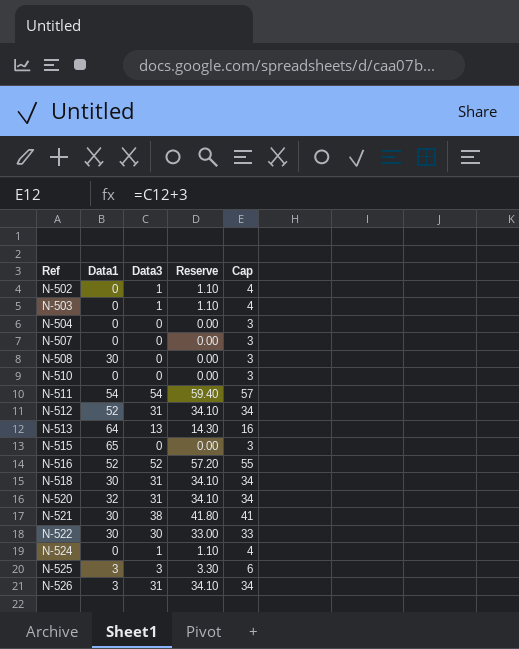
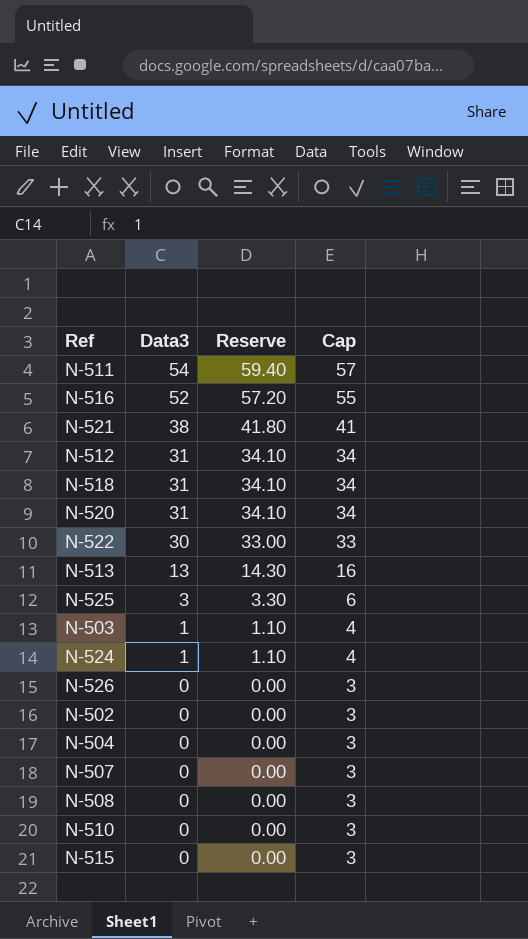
row order: Ref ascending -> Data3 descending
column Data1 | position: 2 -> none
N-526 | Data3: 31 -> 0
N-526 | Reserve: 34.10 -> 0.00
N-526 | Cap: 34 -> 3
N-502 | Data3: 1 -> 0
N-502 | Reserve: 1.10 -> 0.00
N-502 | Cap: 4 -> 3

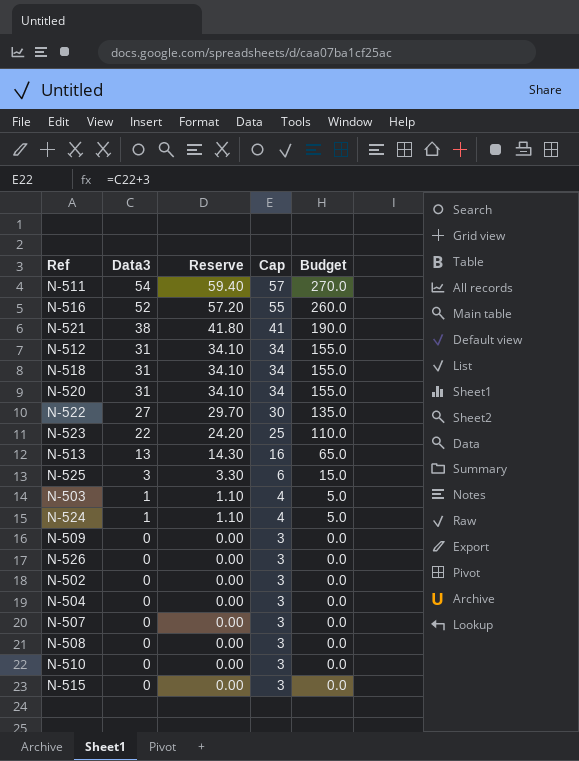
column Budget | formula: none -> [Data3] * 5
N-522 | Data3: 30 -> 27
N-522 | Reserve: 33.00 -> 29.70
N-522 | Cap: 33 -> 30
row N-523: none -> 22 | 24.20 | 25 | 110.0
row N-509: none -> 0 | 0.00 | 3 | 0.0

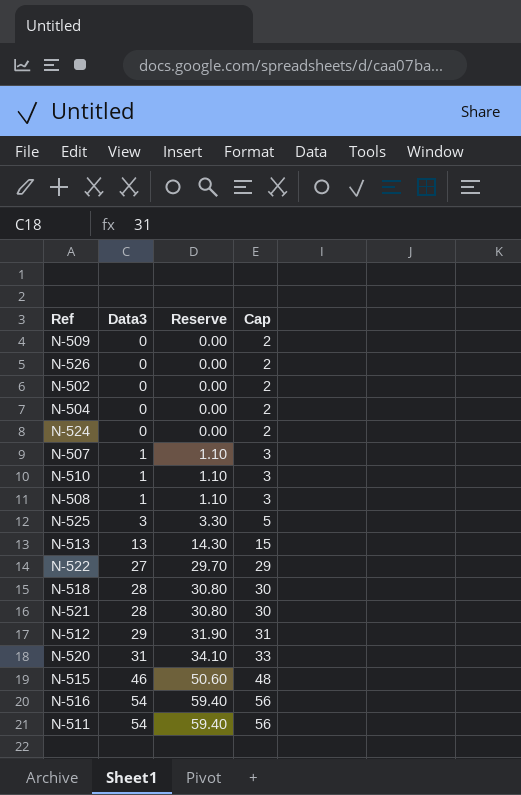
row order: Data3 descending -> Data3 ascending
column Budget | formula: [Data3] * 5 -> none
column Cap | formula: [Data3] + 3 -> [Data3] + 2
row N-523: 22 | 24.20 | 25 | 110.0 -> none
row N-503: 1 | 1.10 | 4 | 5.0 -> none
N-524 | Data3: 1 -> 0
N-524 | Reserve: 1.10 -> 0.00
N-507 | Data3: 0 -> 1
N-507 | Reserve: 0.00 -> 1.10
N-510 | Data3: 0 -> 1
N-510 | Reserve: 0.00 -> 1.10
N-508 | Data3: 0 -> 1
N-508 | Reserve: 0.00 -> 1.10
N-518 | Data3: 31 -> 28
N-518 | Reserve: 34.10 -> 30.80
N-521 | Data3: 38 -> 28
N-521 | Reserve: 41.80 -> 30.80
N-512 | Data3: 31 -> 29
N-512 | Reserve: 34.10 -> 31.90
N-515 | Data3: 0 -> 46
N-515 | Reserve: 0.00 -> 50.60
N-516 | Data3: 52 -> 54
N-516 | Reserve: 57.20 -> 59.40

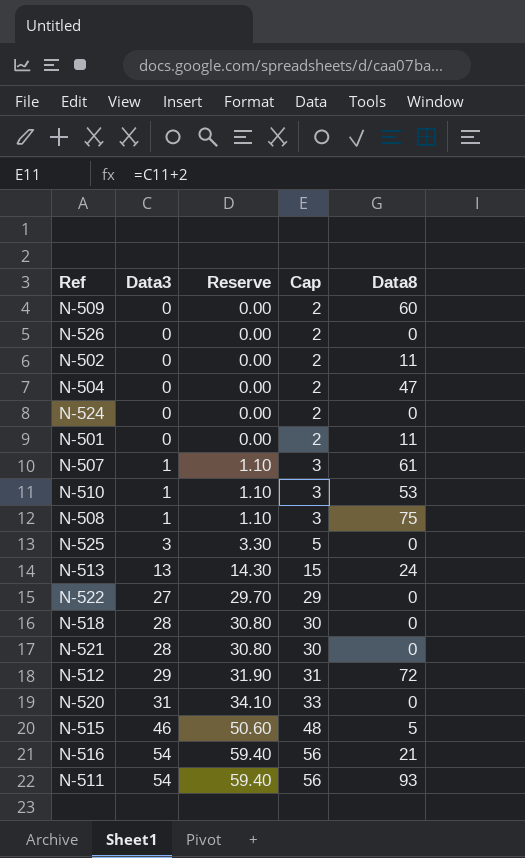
column Data8 | position: none -> 5
row N-501: none -> 0 | 0.00 | 2 | 11

